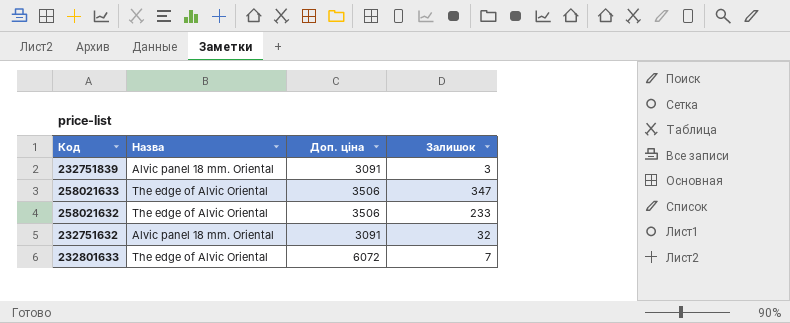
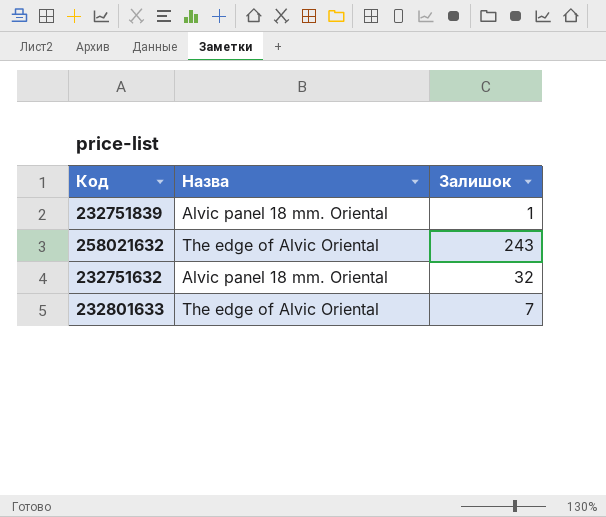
column Доп. ціна | position: 3 -> none
row 258021633: The edge of Alvic Oriental | 3506 | 347 -> none
232751839 | Залишок: 3 -> 1
258021632 | Залишок: 233 -> 243

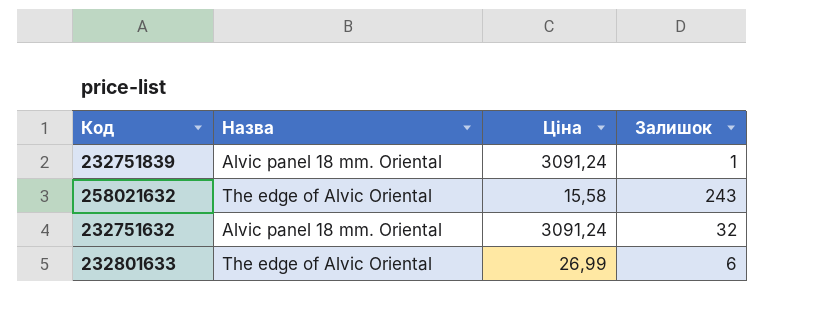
column Ціна | position: none -> 3
232801633 | Залишок: 7 -> 6

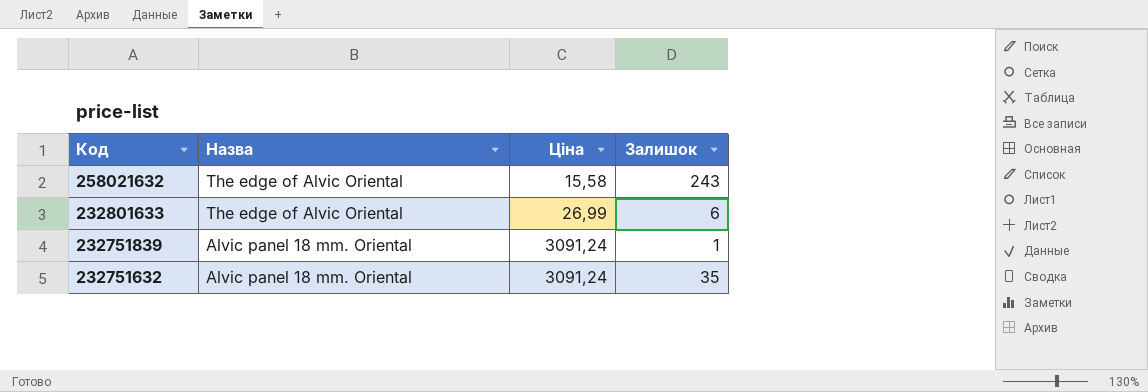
row order: none -> Код descending
232751632 | Залишок: 32 -> 35

